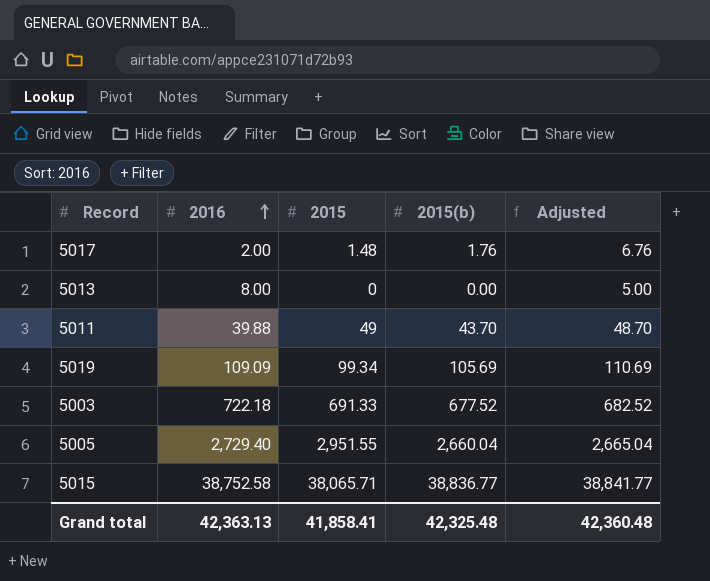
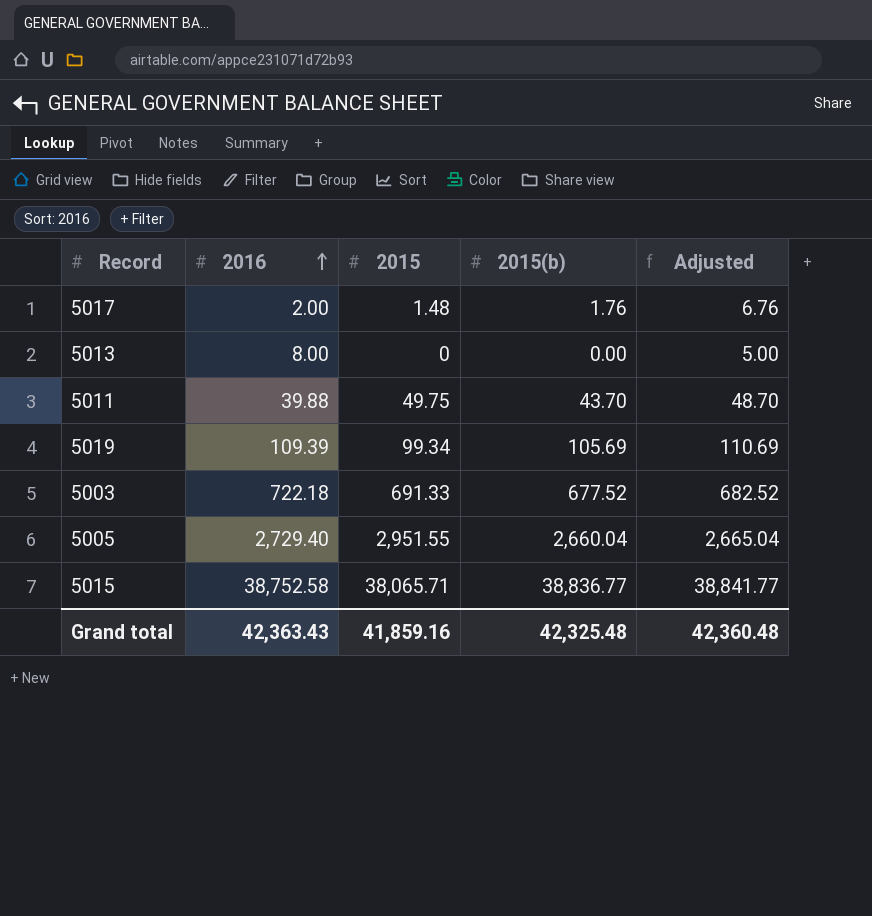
5011 | 2015: 49 -> 49.75
5019 | 2016: 109.09 -> 109.39
Grand total | 2016: 42,363.13 -> 42,363.43
Grand total | 2015: 41,858.41 -> 41,859.16

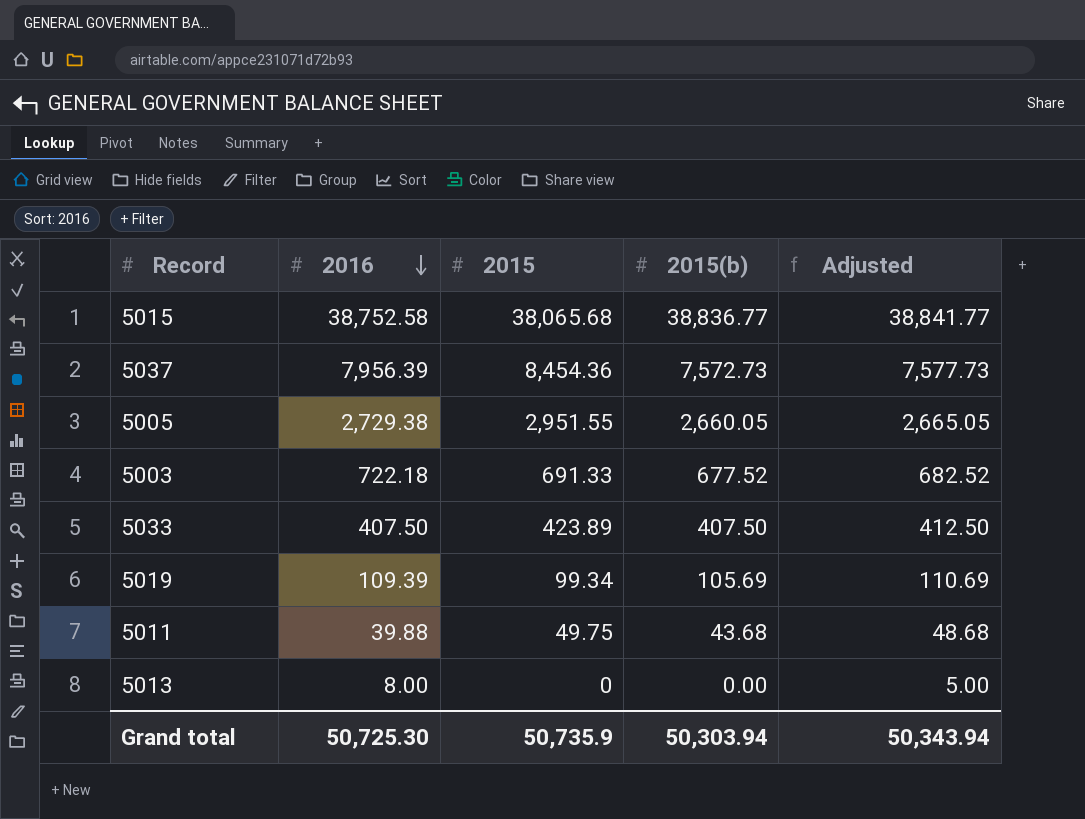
row order: 2016 ascending -> 2016 descending
row 5017: 2.00 | 1.48 | 1.76 | 6.76 -> none
5015 | 2015: 38,065.71 -> 38,065.68
row 5037: none -> 7,956.39 | 8,454.36 | 7,572.73 | 7,577.73
5005 | 2016: 2,729.40 -> 2,729.38
5005 | 2015(b): 2,660.04 -> 2,660.05
5005 | Adjusted: 2,665.04 -> 2,665.05
row 5033: none -> 407.50 | 423.89 | 407.50 | 412.50
5011 | 2015(b): 43.70 -> 43.68
5011 | Adjusted: 48.70 -> 48.68
Grand total | 2016: 42,363.43 -> 50,725.30
Grand total | 2015: 41,859.16 -> 50,735.9
Grand total | 2015(b): 42,325.48 -> 50,303.94
Grand total | Adjusted: 42,360.48 -> 50,343.94

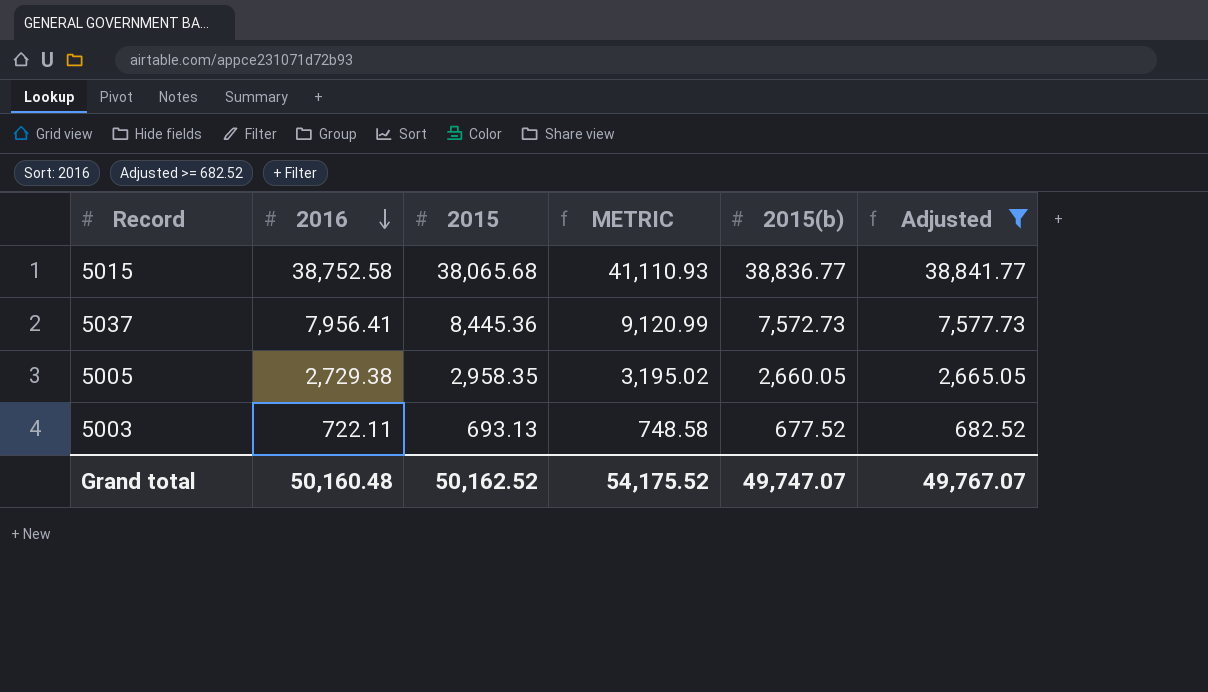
filter: none -> Adjusted >= 682.52
column METRIC | formula: none -> [2015] * 1.08
5037 | 2016: 7,956.39 -> 7,956.41
5037 | 2015: 8,454.36 -> 8,445.36
5005 | 2015: 2,951.55 -> 2,958.35
5003 | 2016: 722.18 -> 722.11
5003 | 2015: 691.33 -> 693.13
Grand total | 2016: 50,725.30 -> 50,160.48
Grand total | 2015: 50,735.9 -> 50,162.52
Grand total | 2015(b): 50,303.94 -> 49,747.07
Grand total | Adjusted: 50,343.94 -> 49,767.07

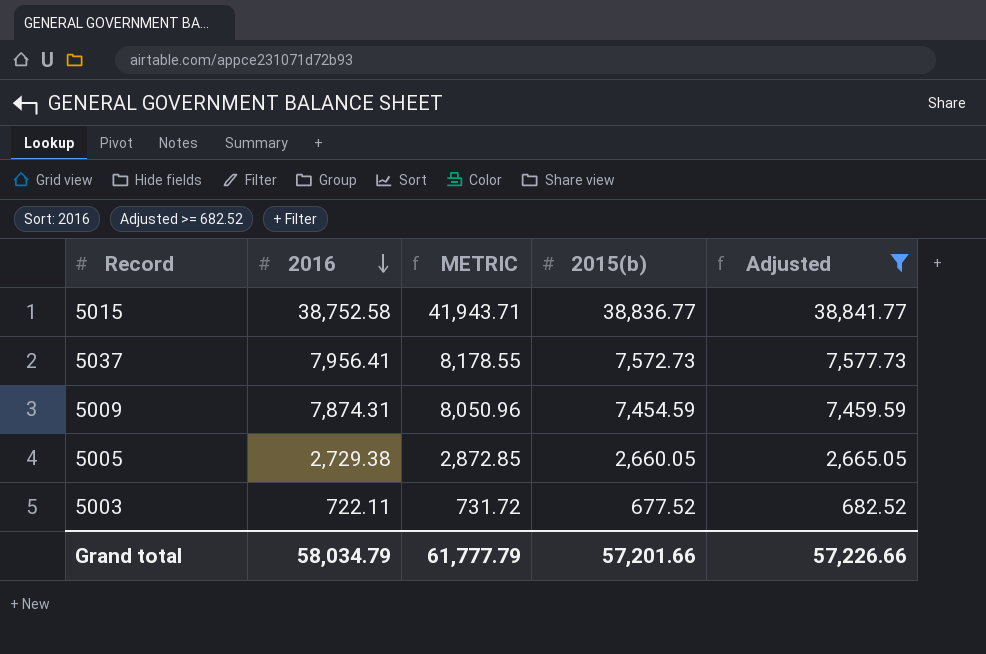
column 2015 | position: 3 -> none
column METRIC | formula: [2015] * 1.08 -> [2015(b)] * 1.08
row 5009: none -> 7,874.31 | 8,050.96 | 7,454.59 | 7,459.59
Grand total | 2016: 50,160.48 -> 58,034.79
Grand total | METRIC: 54,175.52 -> 61,777.79
Grand total | 2015(b): 49,747.07 -> 57,201.66
Grand total | Adjusted: 49,767.07 -> 57,226.66

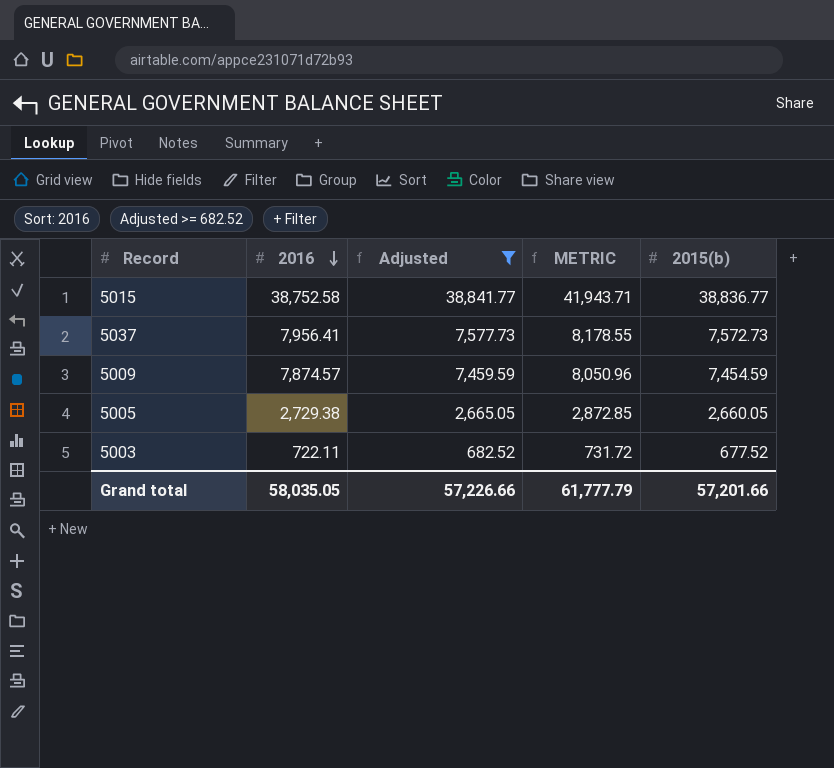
column Adjusted | position: 5 -> 3
5009 | 2016: 7,874.31 -> 7,874.57
Grand total | 2016: 58,034.79 -> 58,035.05

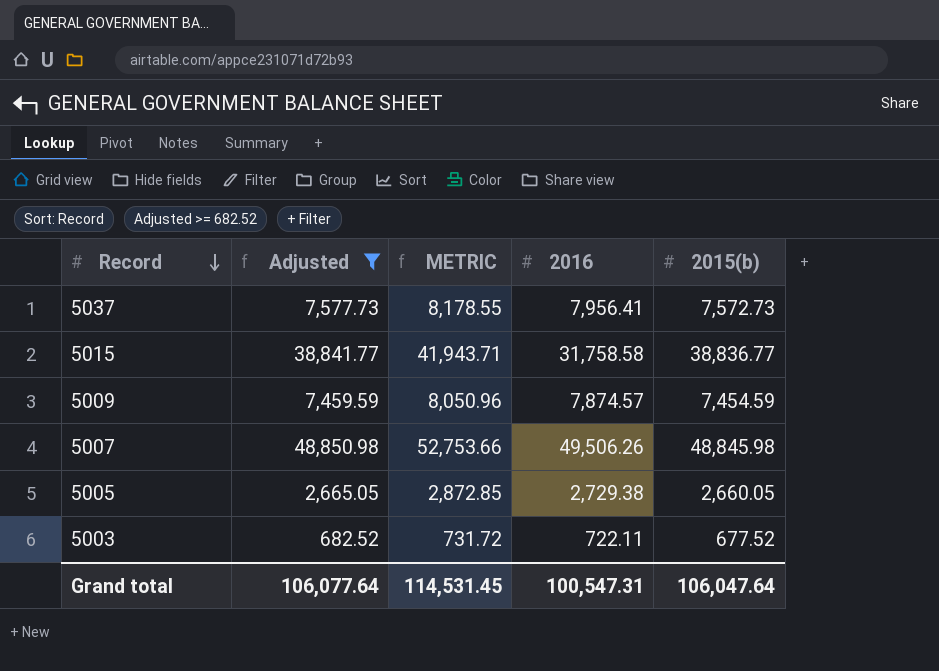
row order: 2016 descending -> Record descending
column 2016 | position: 2 -> 4
5015 | 2016: 38,752.58 -> 31,758.58
row 5007: none -> 48,850.98 | 52,753.66 | 49,506.26 | 48,845.98
Grand total | Adjusted: 57,226.66 -> 106,077.64
Grand total | METRIC: 61,777.79 -> 114,531.45
Grand total | 2016: 58,035.05 -> 100,547.31
Grand total | 2015(b): 57,201.66 -> 106,047.64

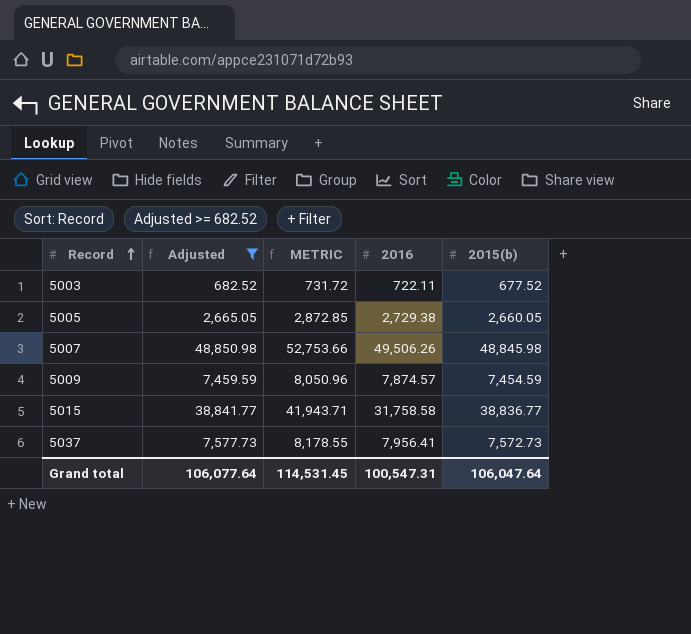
row order: Record descending -> Record ascending

